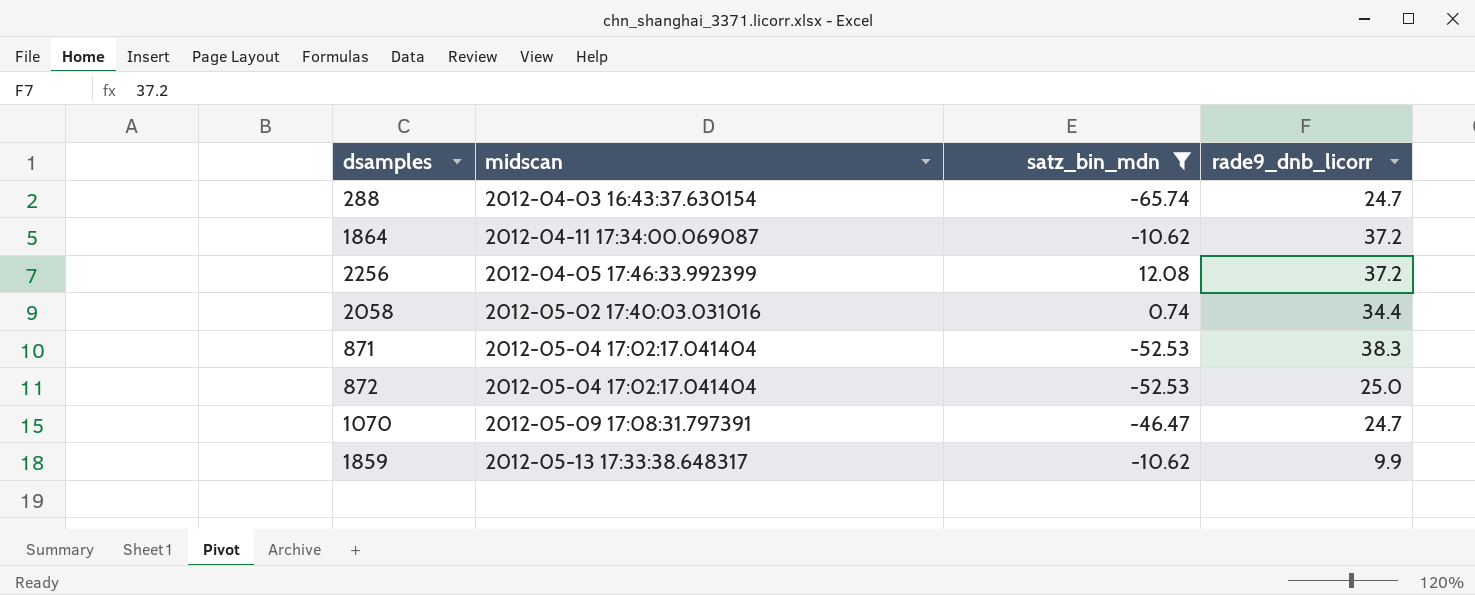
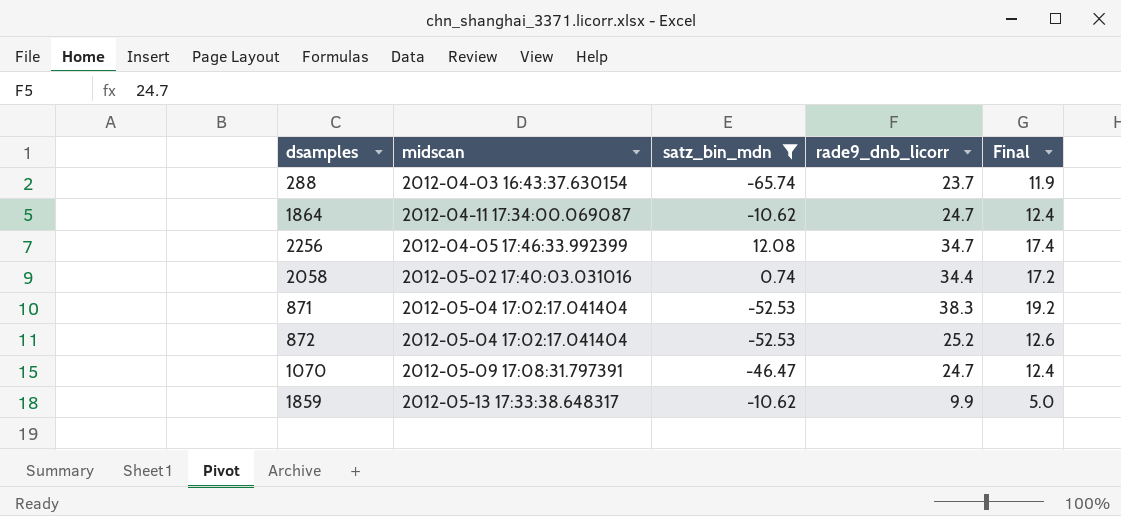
column Final | formula: none -> [rade9_dnb_licorr] * 0.5
288 | rade9_dnb_licorr: 24.7 -> 23.7
1864 | rade9_dnb_licorr: 37.2 -> 24.7
2256 | rade9_dnb_licorr: 37.2 -> 34.7
872 | rade9_dnb_licorr: 25.0 -> 25.2

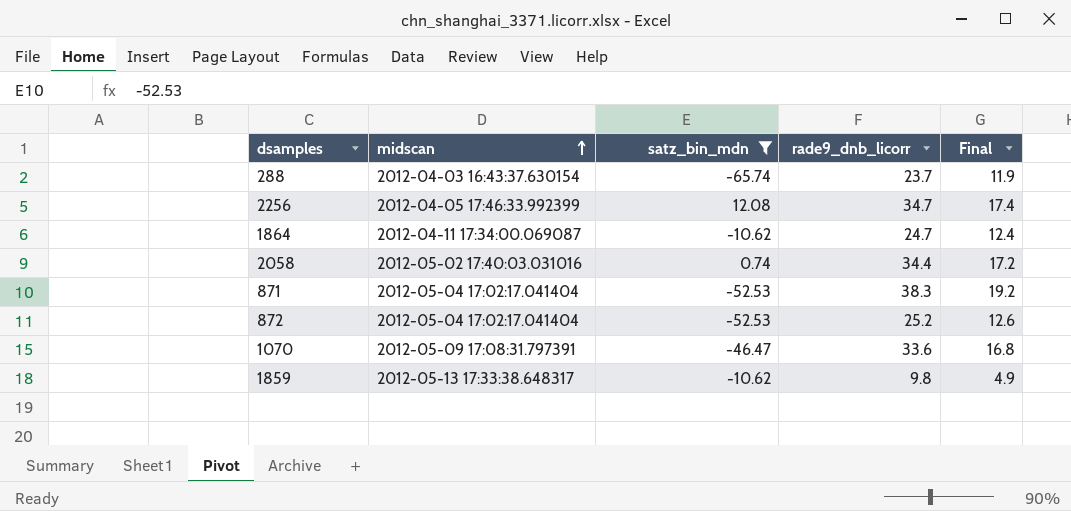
row order: none -> midscan ascending
1070 | rade9_dnb_licorr: 24.7 -> 33.6
1070 | Final: 12.4 -> 16.8
1859 | rade9_dnb_licorr: 9.9 -> 9.8
1859 | Final: 5.0 -> 4.9

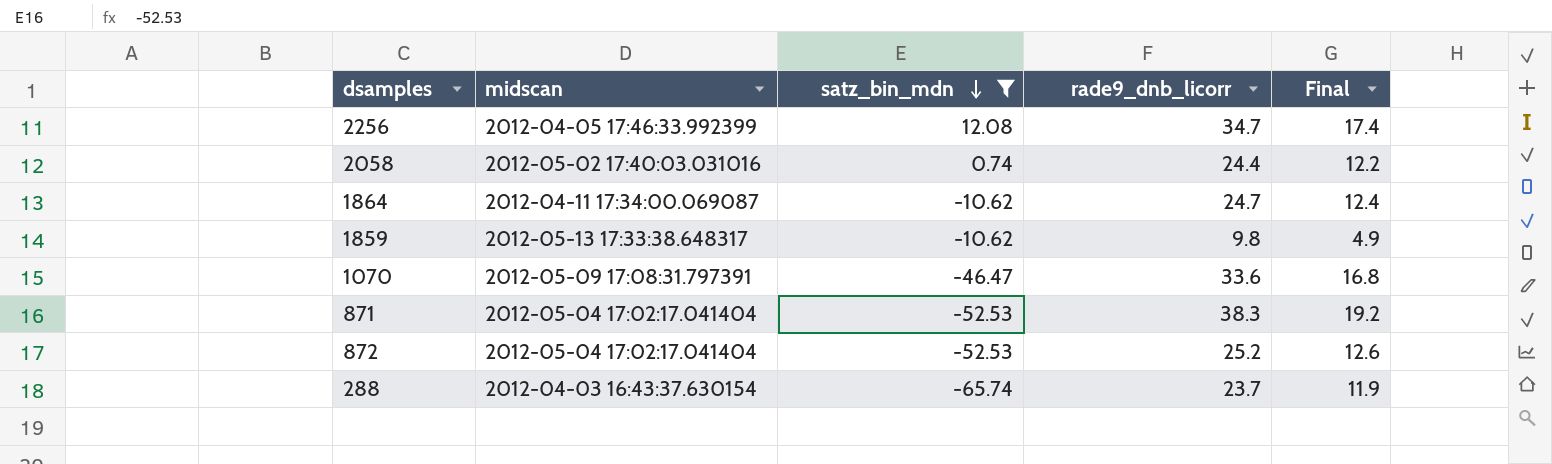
row order: midscan ascending -> satz_bin_mdn descending
2058 | rade9_dnb_licorr: 34.4 -> 24.4
2058 | Final: 17.2 -> 12.2

